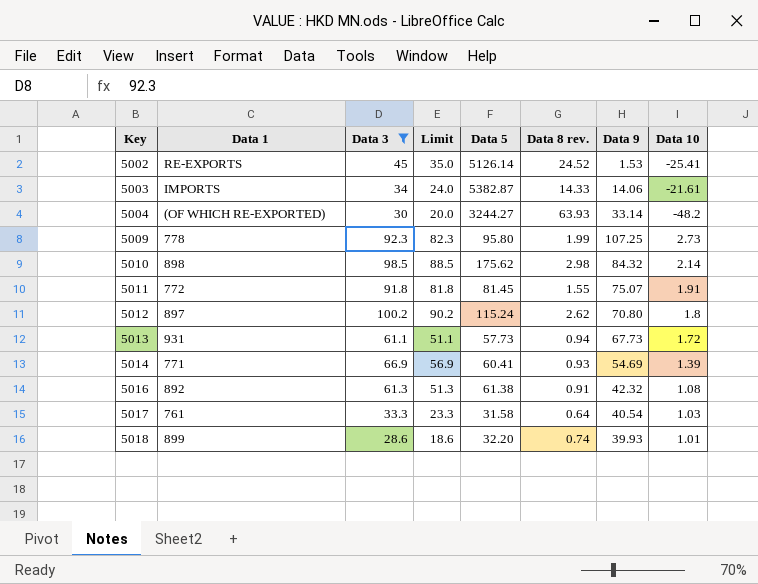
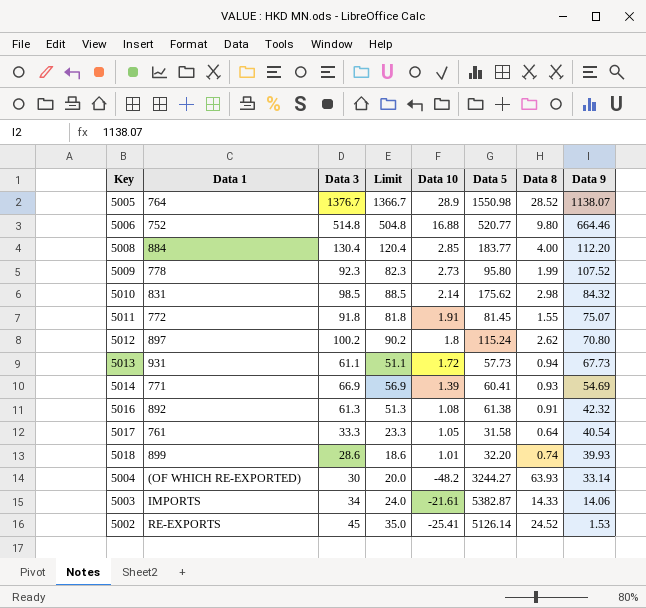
filter: Data 3 <= 100.2 -> none
row order: Key ascending -> Data 9 descending
column Data 10 | position: 8 -> 5
column name: Data 8 rev. -> Data 8
5009 | Data 9: 107.25 -> 107.52
5010 | Data 1: 898 -> 831
5017 | Data 10: 1.03 -> 1.05

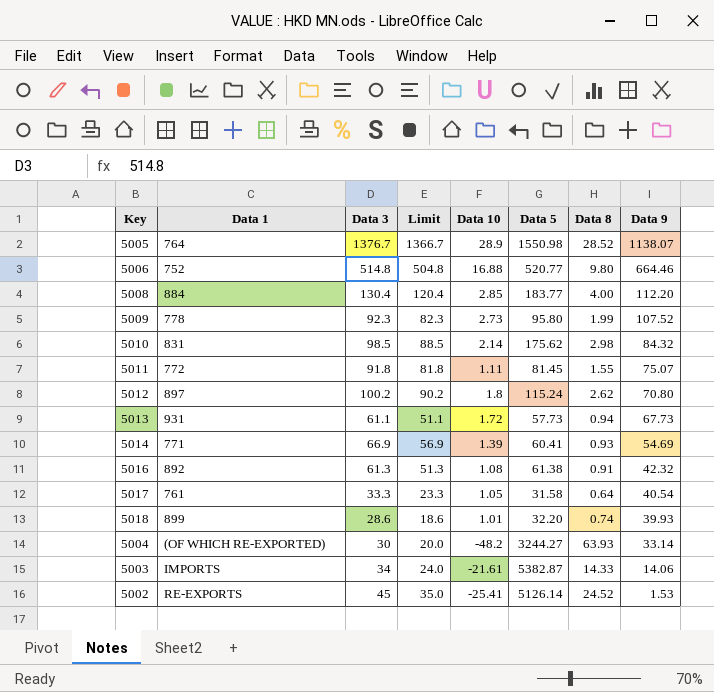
5011 | Data 10: 1.91 -> 1.11

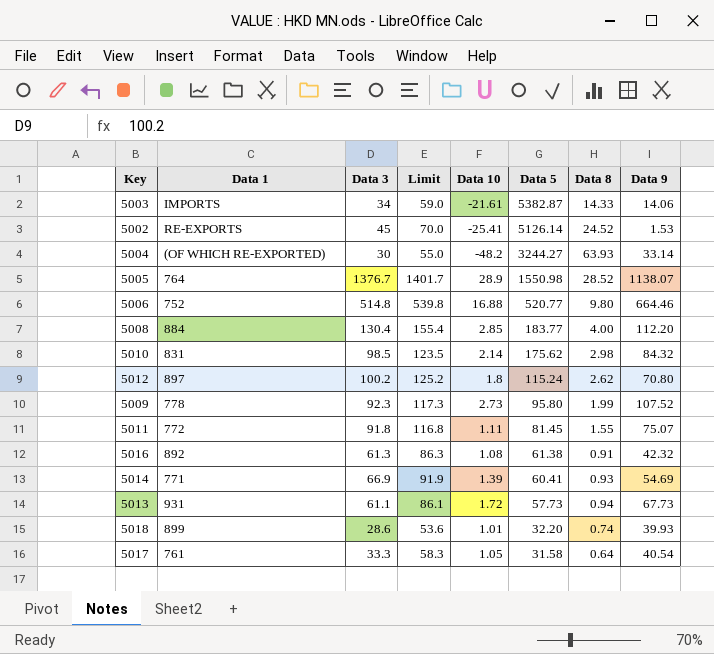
row order: Data 9 descending -> Data 5 descending
column Limit | formula: [Data 3] - 10 -> [Data 3] + 25

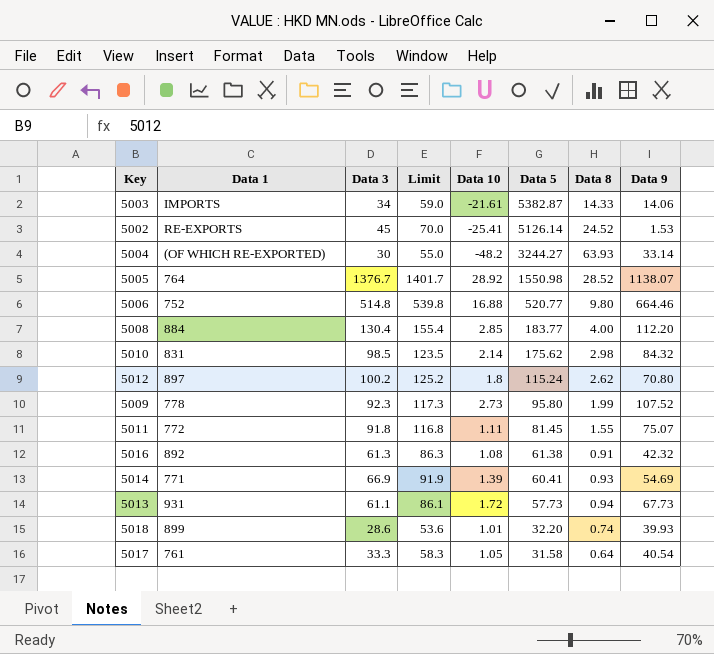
5005 | Data 10: 28.9 -> 28.92

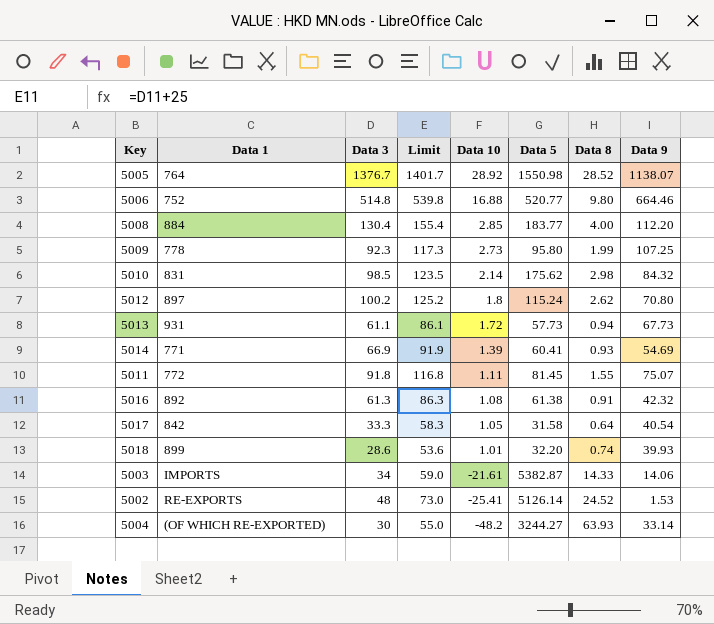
row order: Data 5 descending -> Data 10 descending
5009 | Data 9: 107.52 -> 107.25
5017 | Data 1: 761 -> 842
5002 | Data 3: 45 -> 48
5002 | Limit: 70.0 -> 73.0

